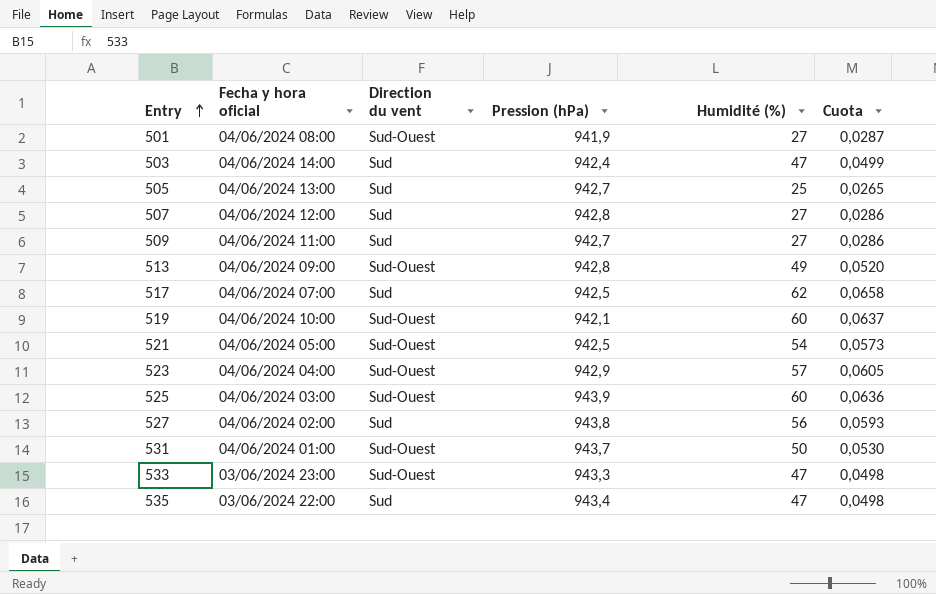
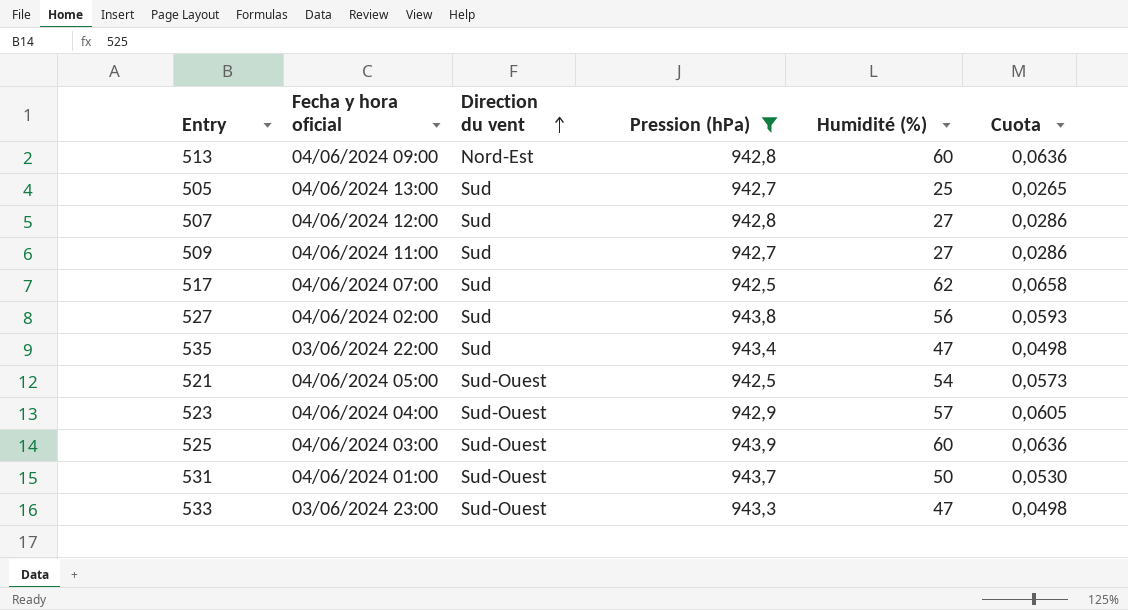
filter: none -> Pression (hPa) >= 942,5
row order: Entry ascending -> Direction du vent ascending
513 | Direction du vent: Sud-Ouest -> Nord-Est
513 | Humidité (%): 49 -> 60
513 | Cuota: 0,0520 -> 0,0636

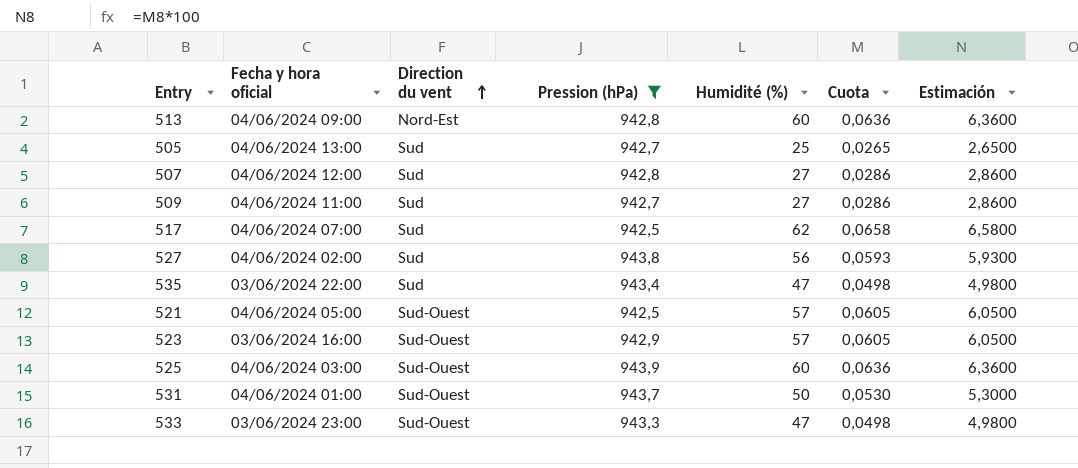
column Estimación | formula: none -> [Cuota] * 100
521 | Humidité (%): 54 -> 57
521 | Cuota: 0,0573 -> 0,0605
523 | Fecha y hora oficial: 04/06/2024 04:00 -> 03/06/2024 16:00

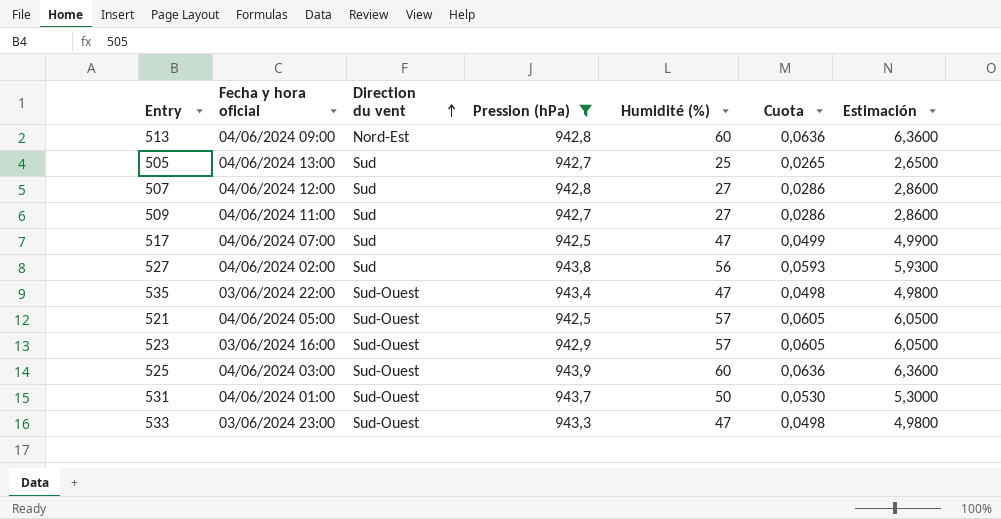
517 | Humidité (%): 62 -> 47
517 | Cuota: 0,0658 -> 0,0499
517 | Estimación: 6,5800 -> 4,9900
535 | Direction du vent: Sud -> Sud-Ouest

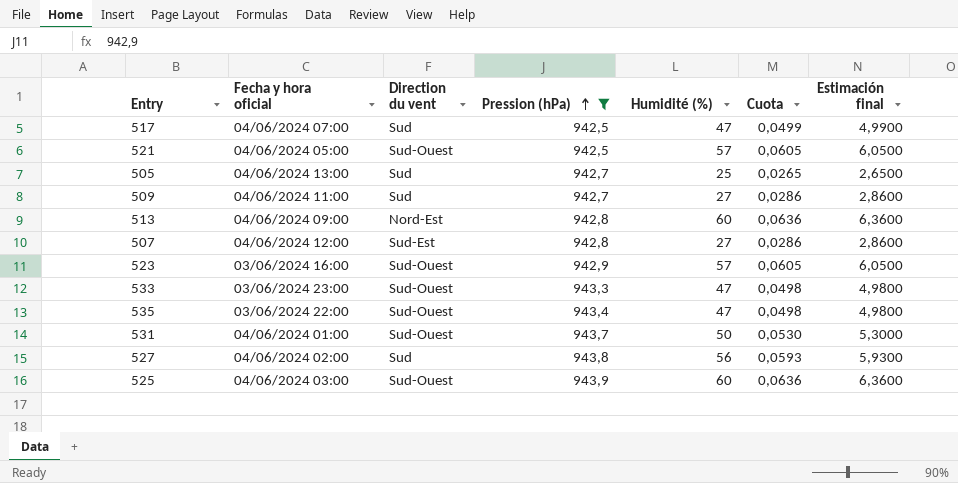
row order: Direction du vent ascending -> Pression (hPa) ascending
column name: Estimación -> Estimación final
507 | Direction du vent: Sud -> Sud-Est

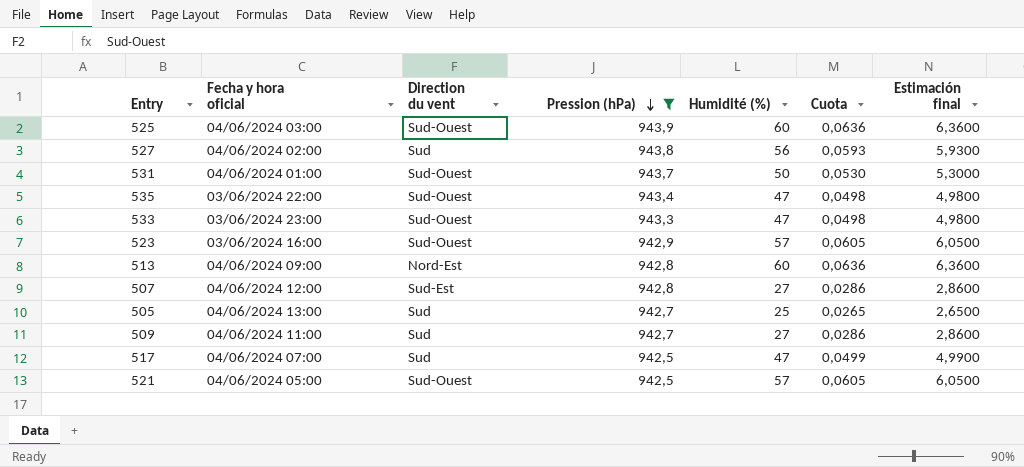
row order: Pression (hPa) ascending -> Pression (hPa) descending

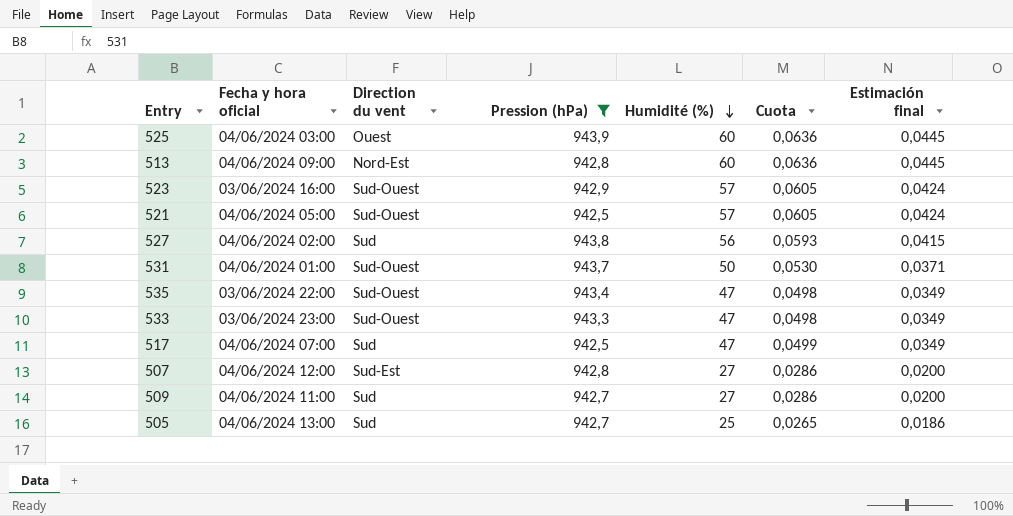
row order: Pression (hPa) descending -> Humidité (%) descending
column Estimación final | formula: [Cuota] * 100 -> [Cuota] * 0,7
525 | Direction du vent: Sud-Ouest -> Ouest

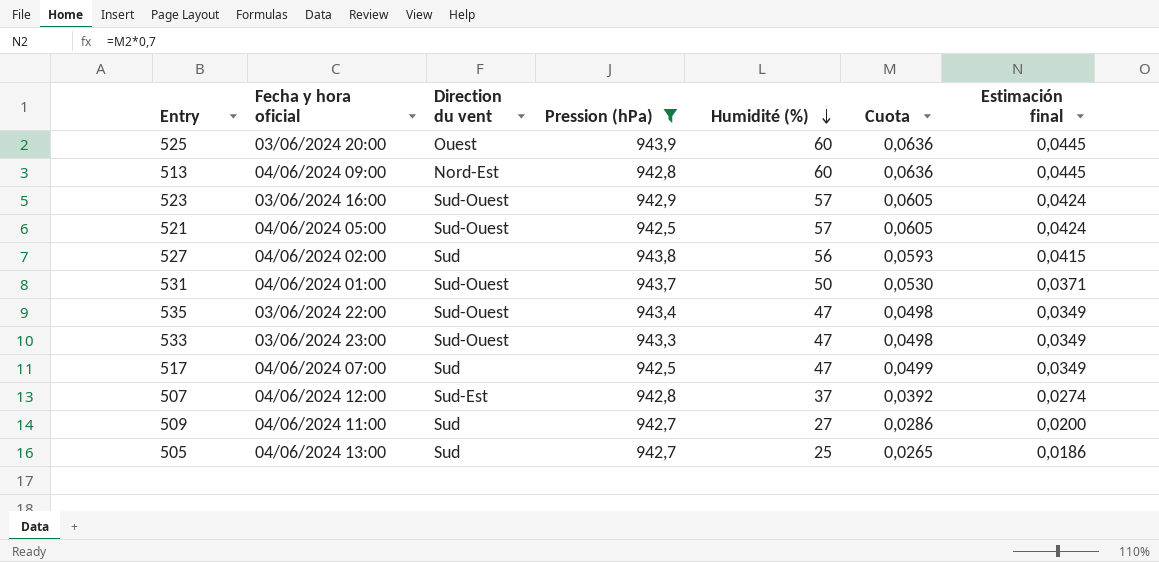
525 | Fecha y hora oficial: 04/06/2024 03:00 -> 03/06/2024 20:00
507 | Humidité (%): 27 -> 37
507 | Cuota: 0,0286 -> 0,0392
507 | Estimación final: 0,0200 -> 0,0274

